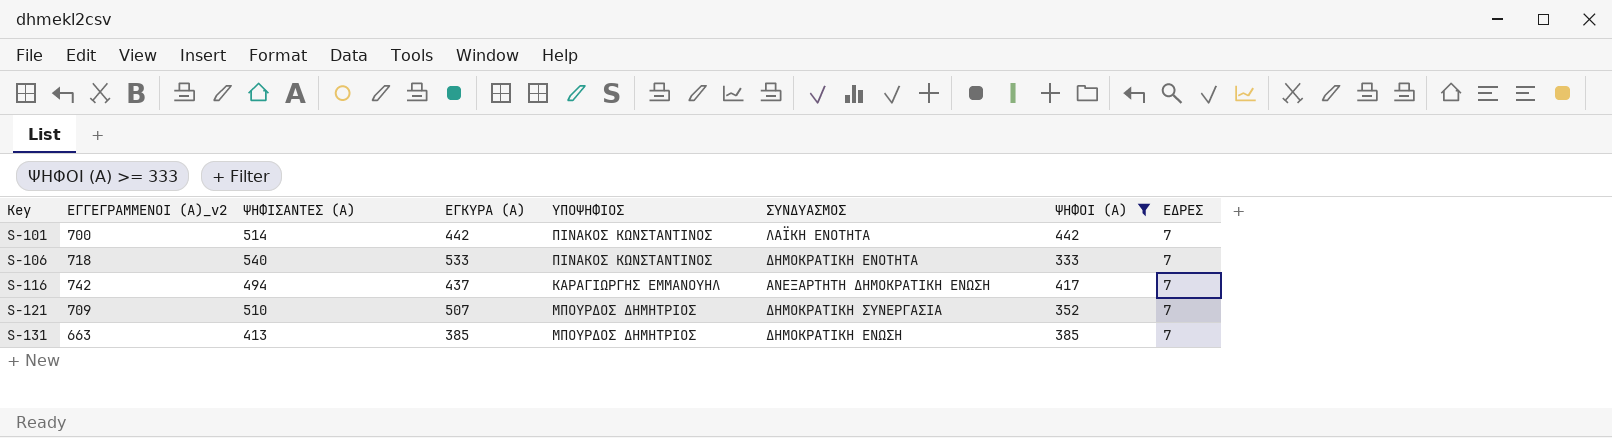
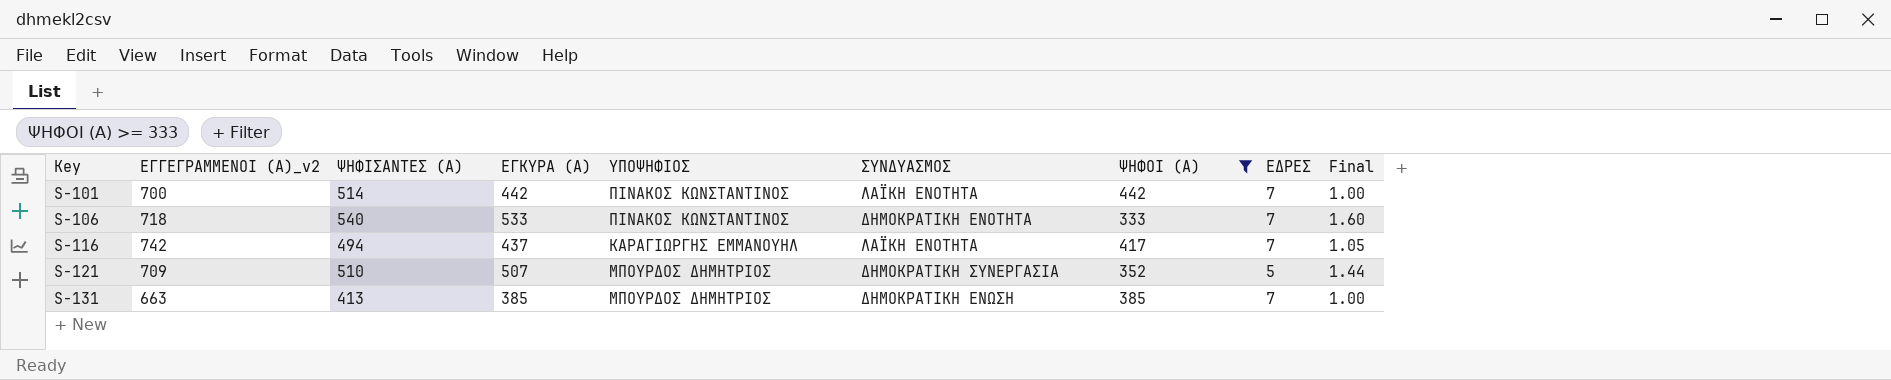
column Final | formula: none -> [ΕΓΚΥΡΑ (Α)] / [ΨΗΦΟΙ (Α)]
S-116 | ΣΥΝΔΥΑΣΜΟΣ: ΑΝΕΞΑΡΤΗΤΗ ΔΗΜΟΚΡΑΤΙΚΗ ΕΝΩΣΗ -> ΛΑΪΚΗ ΕΝΟΤΗΤΑ
S-121 | ΕΔΡΕΣ: 7 -> 5

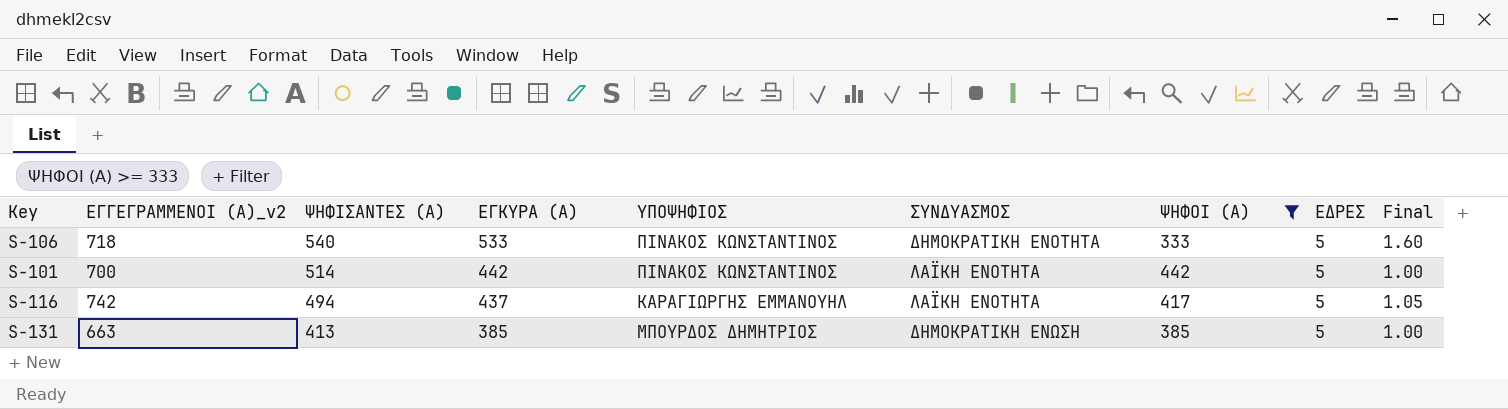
row order: Key ascending -> ΨΗΦΙΣΑΝΤΕΣ (Α) descending
row S-121: 709 | 510 | 507 | ΜΠΟΥΡΔΟΣ ΔΗΜΗΤΡΙΟΣ | ΔΗΜΟΚΡΑΤΙΚΗ ΣΥΝΕΡΓΑΣΙΑ | 352 | 5 | 1.44 -> none
S-106 | ΕΔΡΕΣ: 7 -> 5
S-101 | ΕΔΡΕΣ: 7 -> 5
S-116 | ΕΔΡΕΣ: 7 -> 5
S-131 | ΕΔΡΕΣ: 7 -> 5

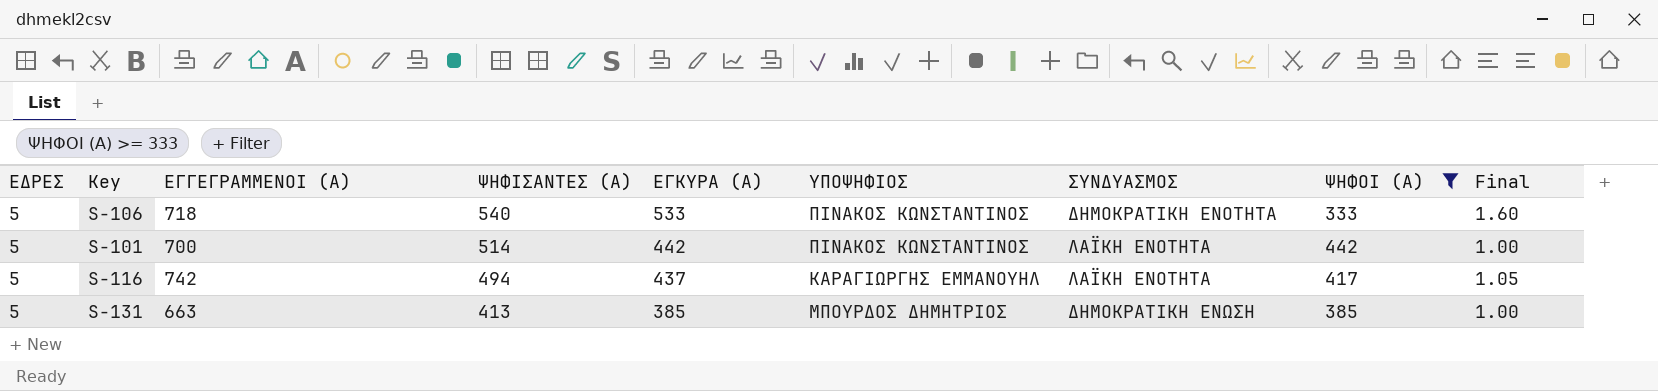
column ΕΔΡΕΣ | position: 8 -> 1
column name: ΕΓΓΕΓΡΑΜΜΕΝΟΙ (Α)_v2 -> ΕΓΓΕΓΡΑΜΜΕΝΟΙ (Α)

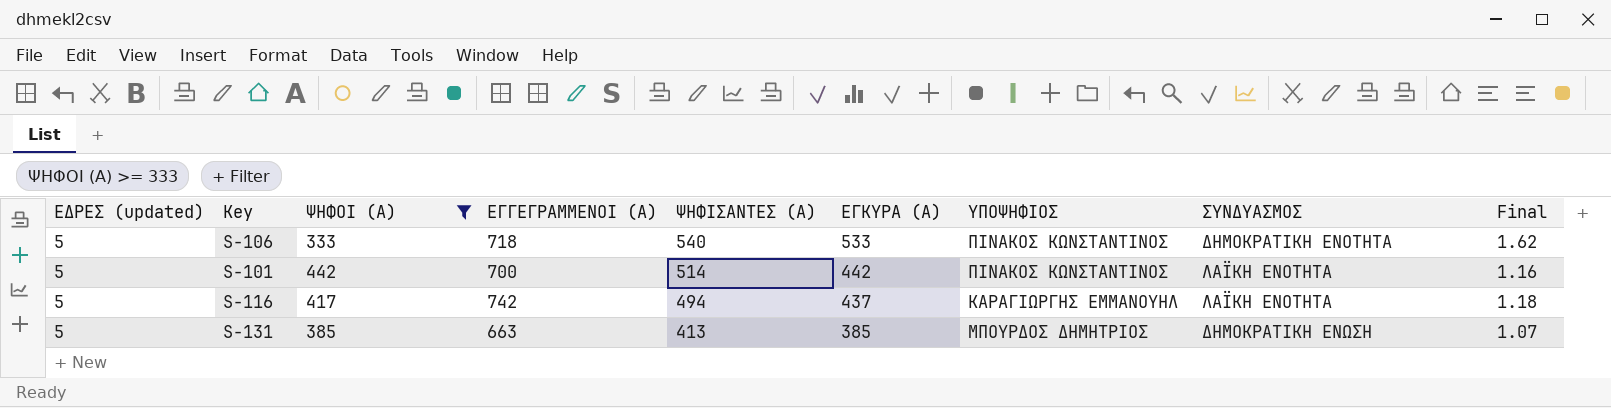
column name: ΕΔΡΕΣ -> ΕΔΡΕΣ (updated)
column ΨΗΦΟΙ (Α) | position: 8 -> 3
column Final | formula: [ΕΓΚΥΡΑ (Α)] / [ΨΗΦΟΙ (Α)] -> [ΨΗΦΙΣΑΝΤΕΣ (Α)] / [ΨΗΦΟΙ (Α)]

